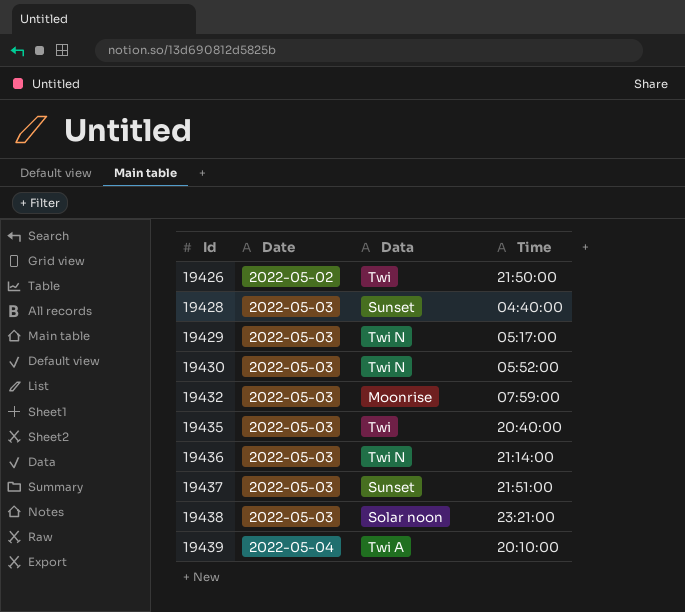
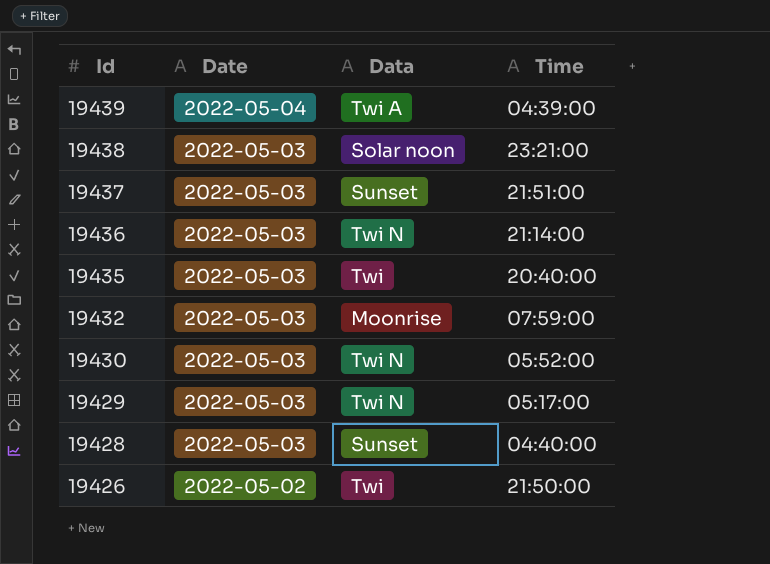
row order: Id ascending -> Id descending
19439 | Time: 20:10:00 -> 04:39:00

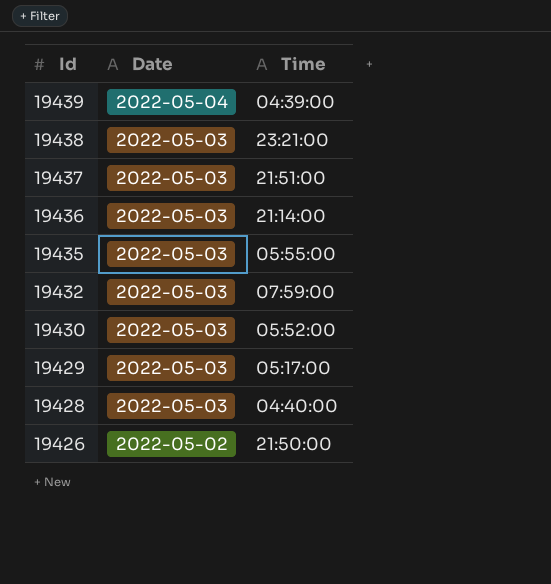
column Data | position: 3 -> none
19435 | Time: 20:40:00 -> 05:55:00

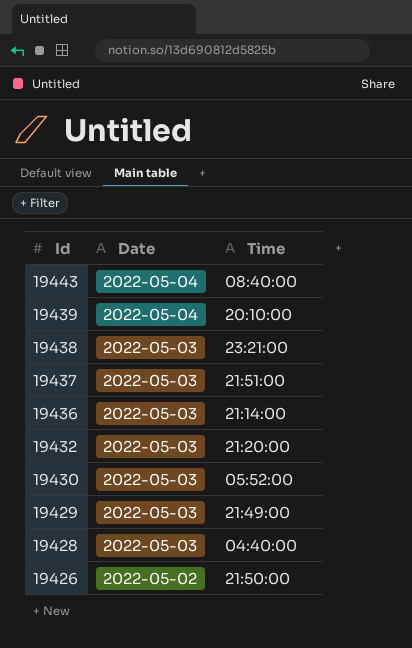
row 19435: 2022-05-03 | 05:55:00 -> none
row 19443: none -> 2022-05-04 | 08:40:00
19439 | Time: 04:39:00 -> 20:10:00
19432 | Time: 07:59:00 -> 21:20:00
19429 | Time: 05:17:00 -> 21:49:00

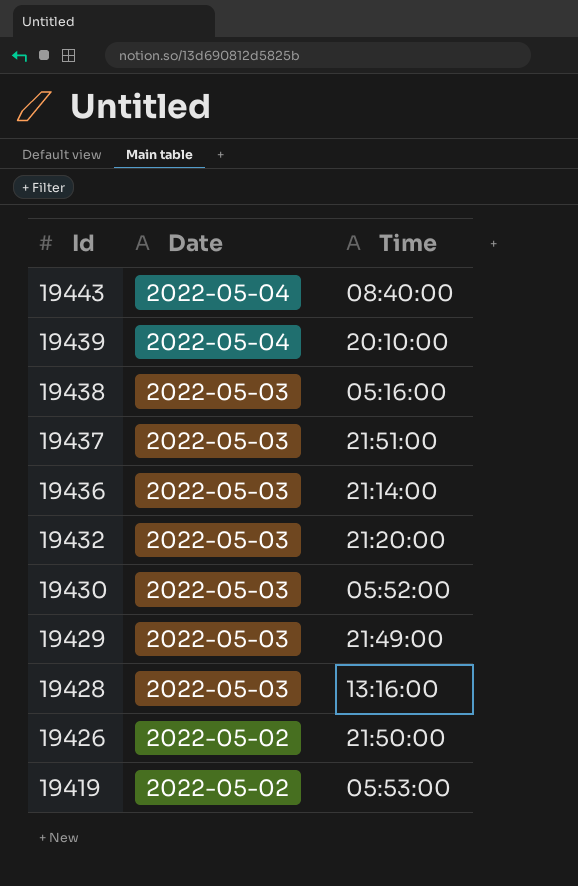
19438 | Time: 23:21:00 -> 05:16:00
19428 | Time: 04:40:00 -> 13:16:00
row 19419: none -> 2022-05-02 | 05:53:00

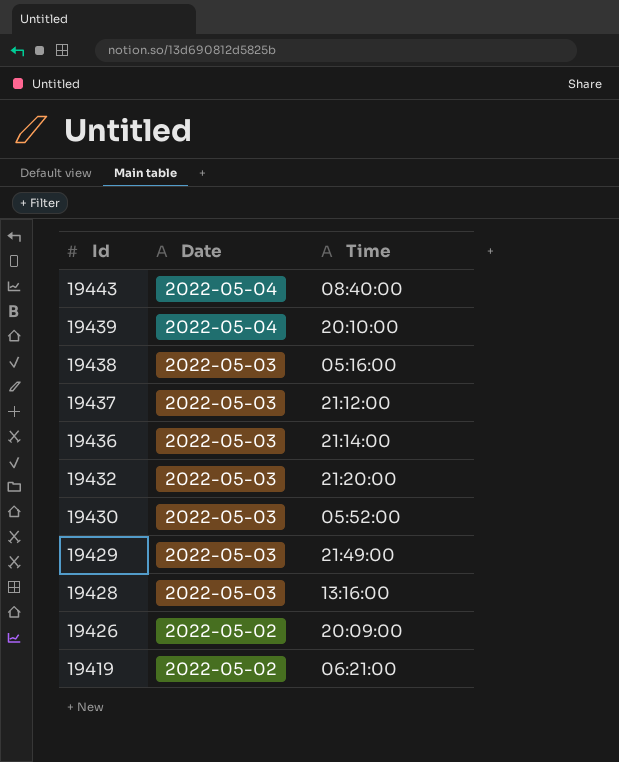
19437 | Time: 21:51:00 -> 21:12:00
19426 | Time: 21:50:00 -> 20:09:00
19419 | Time: 05:53:00 -> 06:21:00

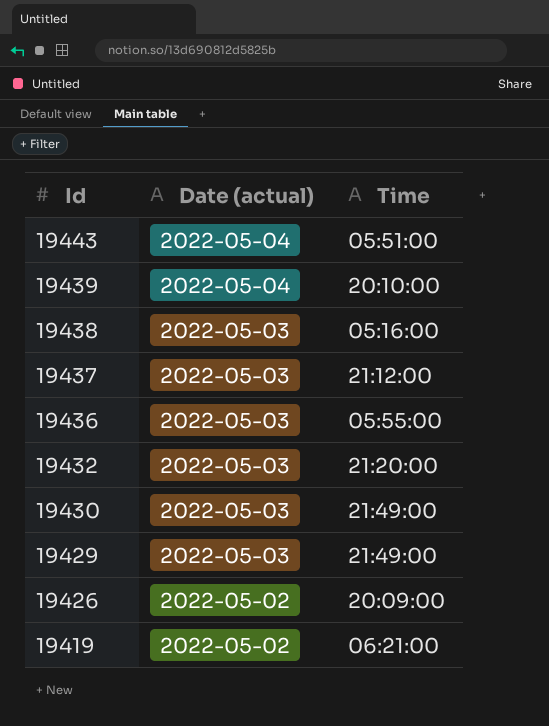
column name: Date -> Date (actual)
row 19428: 2022-05-03 | 13:16:00 -> none
19443 | Time: 08:40:00 -> 05:51:00
19436 | Time: 21:14:00 -> 05:55:00
19430 | Time: 05:52:00 -> 21:49:00

